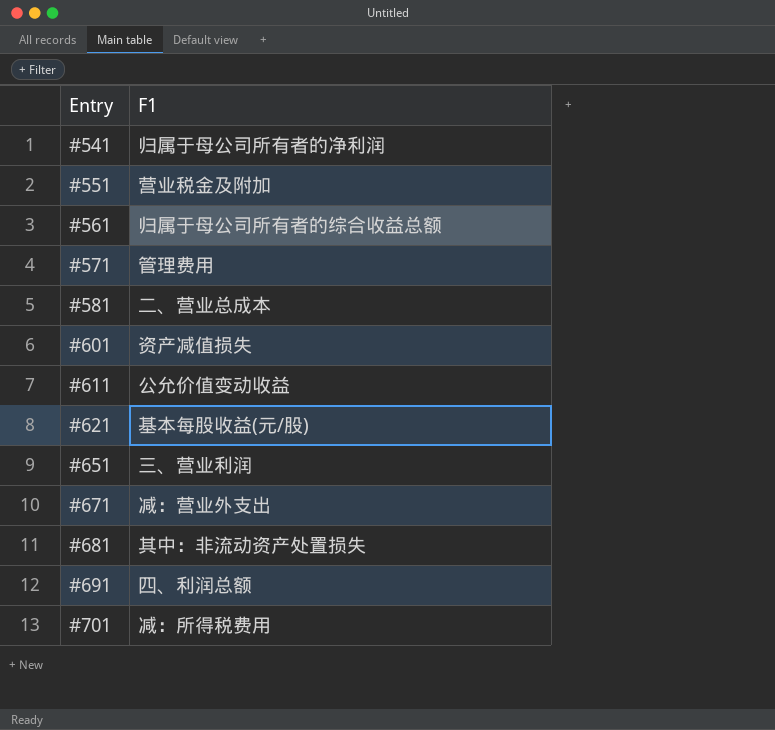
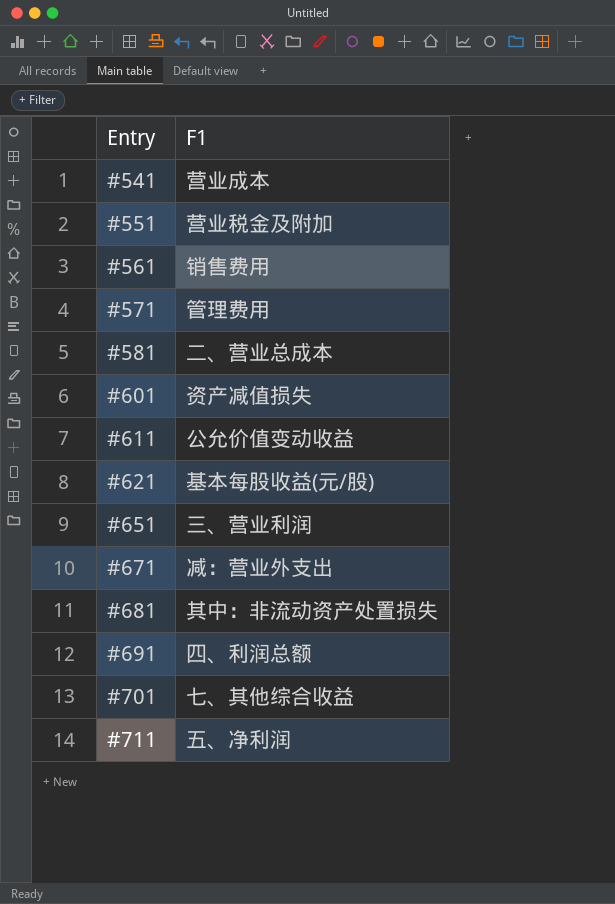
#541 | F1: 归属于母公司所有者的净利润 -> 营业成本
#561 | F1: 归属于母公司所有者的综合收益总额 -> 销售费用
#701 | F1: 减：所得税费用 -> 七、其他综合收益
row #711: none -> 五、净利润

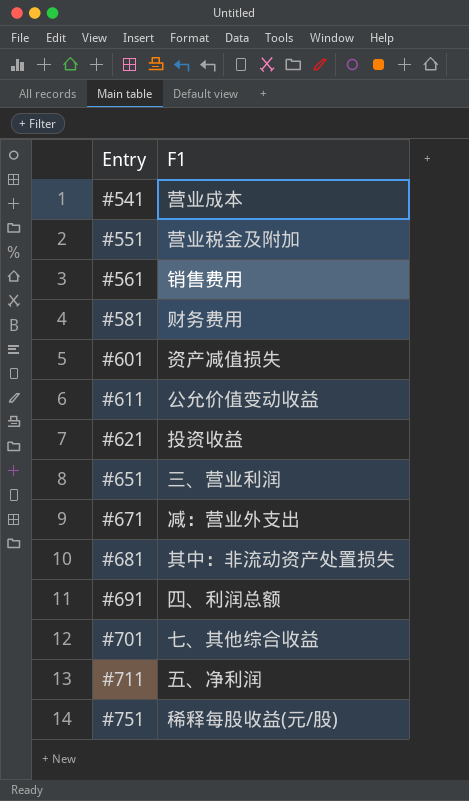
row #571: 管理费用 -> none
#581 | F1: 二、营业总成本 -> 财务费用
#621 | F1: 基本每股收益(元/股) -> 投资收益
row #751: none -> 稀释每股收益(元/股)

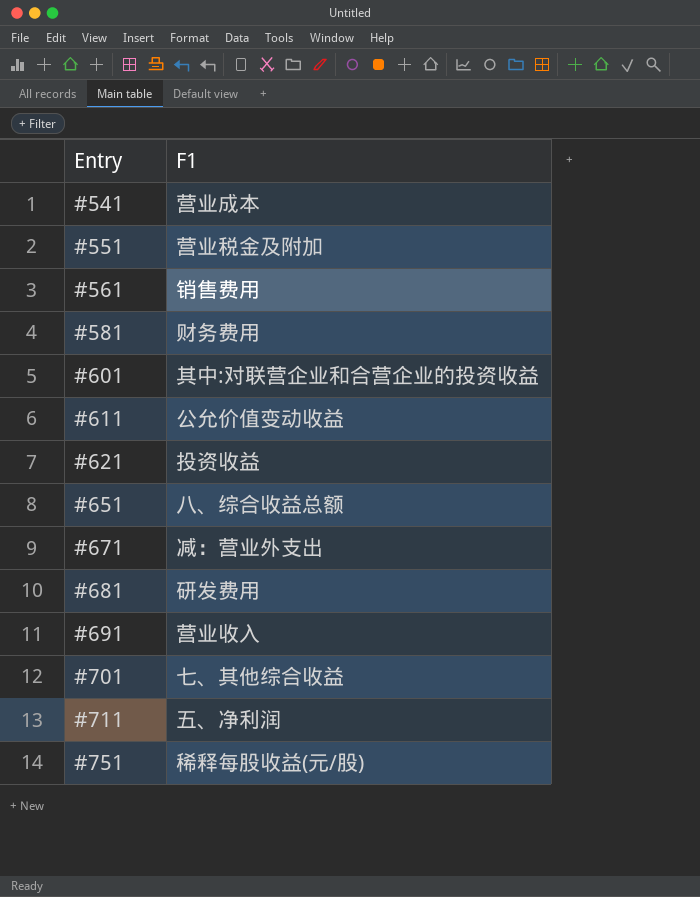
#601 | F1: 资产减值损失 -> 其中:对联营企业和合营企业的投资收益
#651 | F1: 三、营业利润 -> 八、综合收益总额
#681 | F1: 其中：非流动资产处置损失 -> 研发费用
#691 | F1: 四、利润总额 -> 营业收入

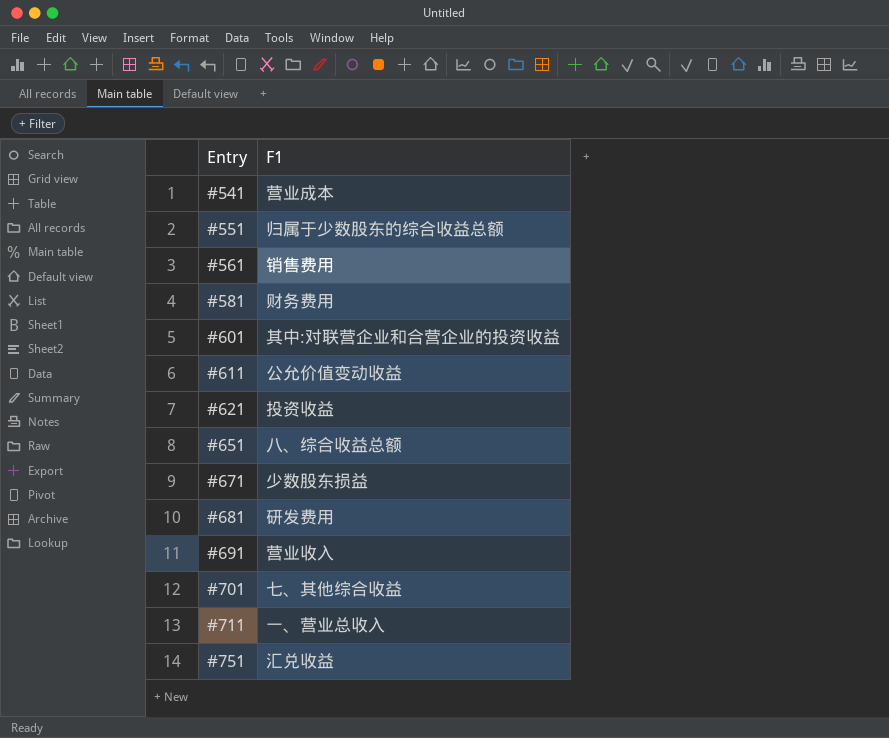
#551 | F1: 营业税金及附加 -> 归属于少数股东的综合收益总额
#671 | F1: 减：营业外支出 -> 少数股东损益
#711 | F1: 五、净利润 -> 一、营业总收入
#751 | F1: 稀释每股收益(元/股) -> 汇兑收益

